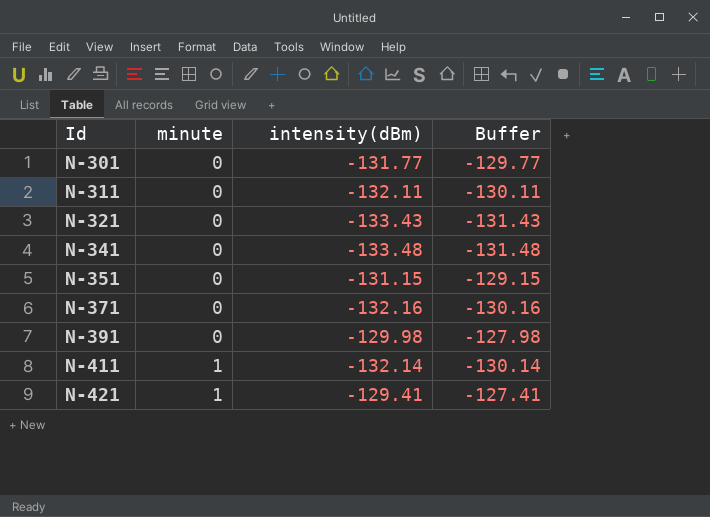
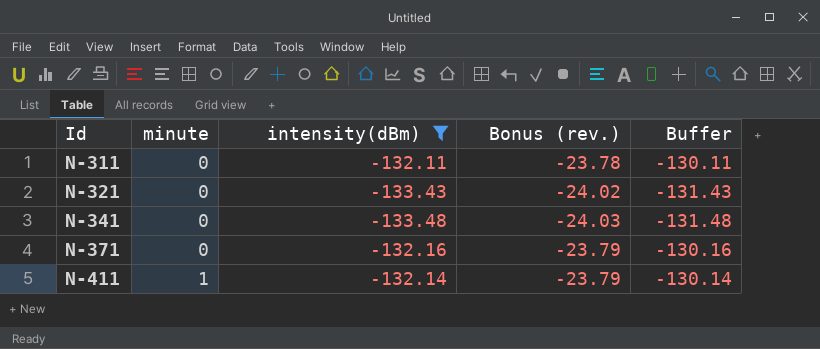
filter: none -> intensity(dBm) <= -132.11
column Bonus (rev.) | formula: none -> [intensity(dBm)] * 0.18

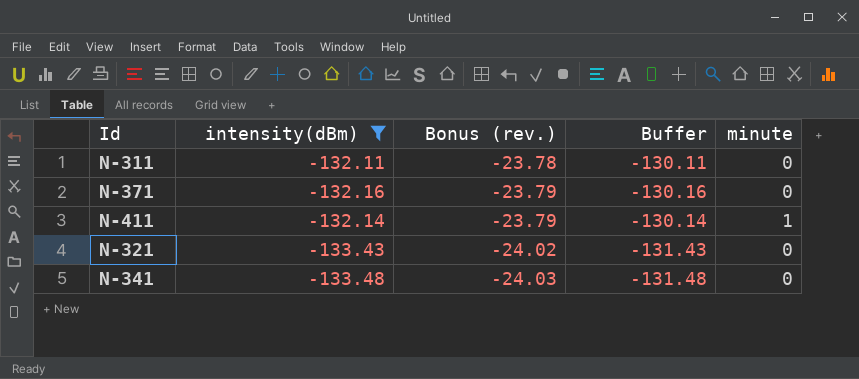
row order: Id ascending -> Bonus (rev.) descending
column minute | position: 2 -> 5

